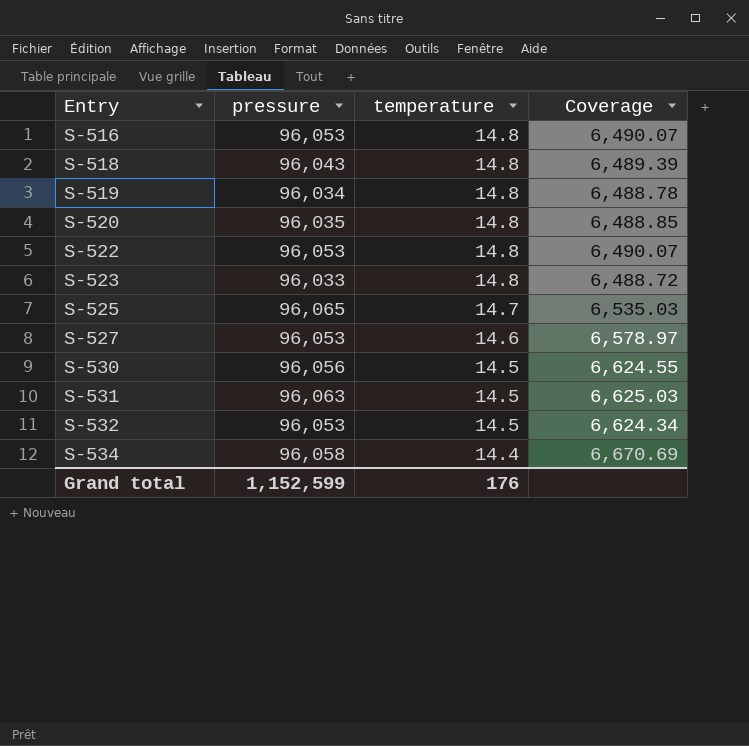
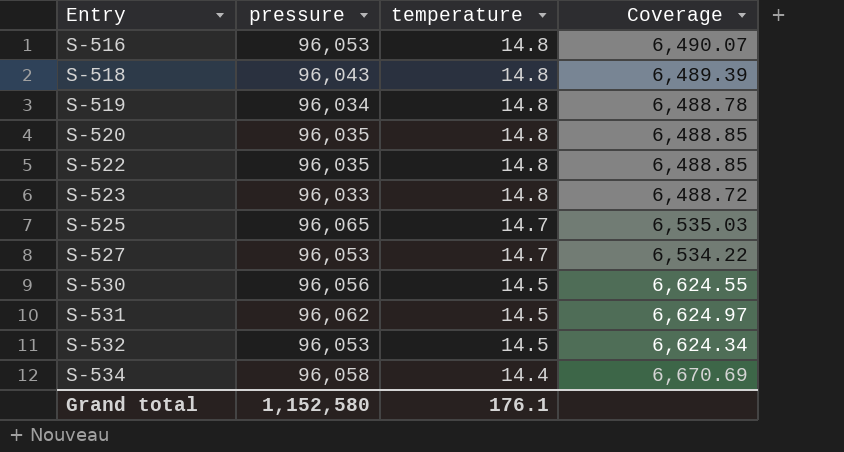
S-522 | pressure: 96,053 -> 96,035
S-522 | Coverage: 6,490.07 -> 6,488.85
S-527 | temperature: 14.6 -> 14.7
S-527 | Coverage: 6,578.97 -> 6,534.22
S-531 | pressure: 96,063 -> 96,062
S-531 | Coverage: 6,625.03 -> 6,624.97
Grand total | pressure: 1,152,599 -> 1,152,580
Grand total | temperature: 176 -> 176.1

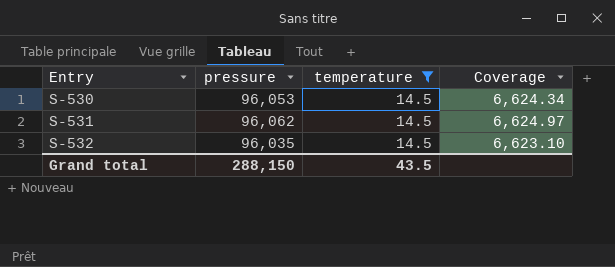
filter: none -> temperature = 14.5
S-530 | pressure: 96,056 -> 96,053
S-530 | Coverage: 6,624.55 -> 6,624.34
S-532 | pressure: 96,053 -> 96,035
S-532 | Coverage: 6,624.34 -> 6,623.10
Grand total | pressure: 1,152,580 -> 288,150
Grand total | temperature: 176.1 -> 43.5

